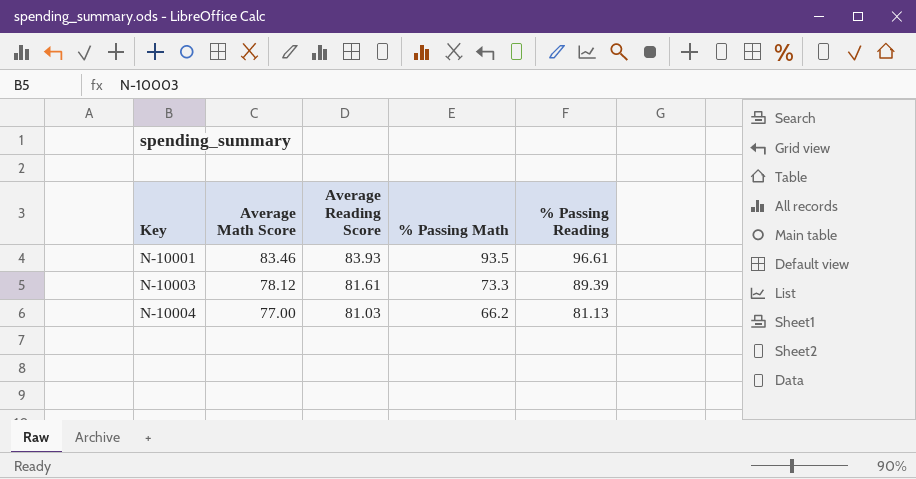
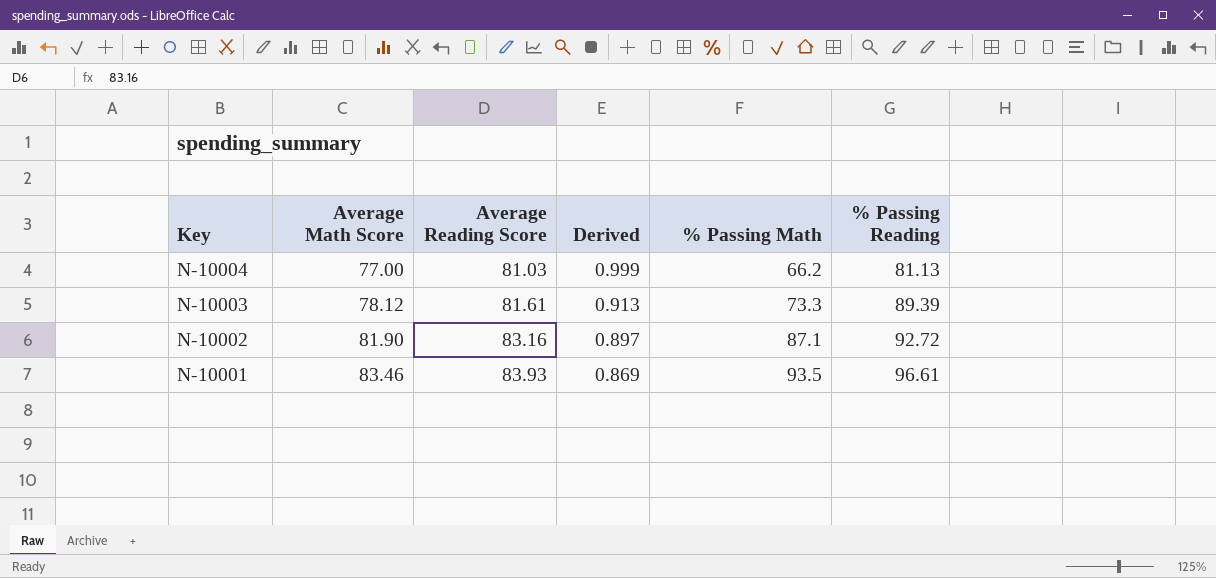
row order: Key ascending -> Key descending
column Derived | formula: none -> [Average Reading Score] / [% Passing Reading]
row N-10002: none -> 81.90 | 83.16 | 0.897 | 87.1 | 92.72

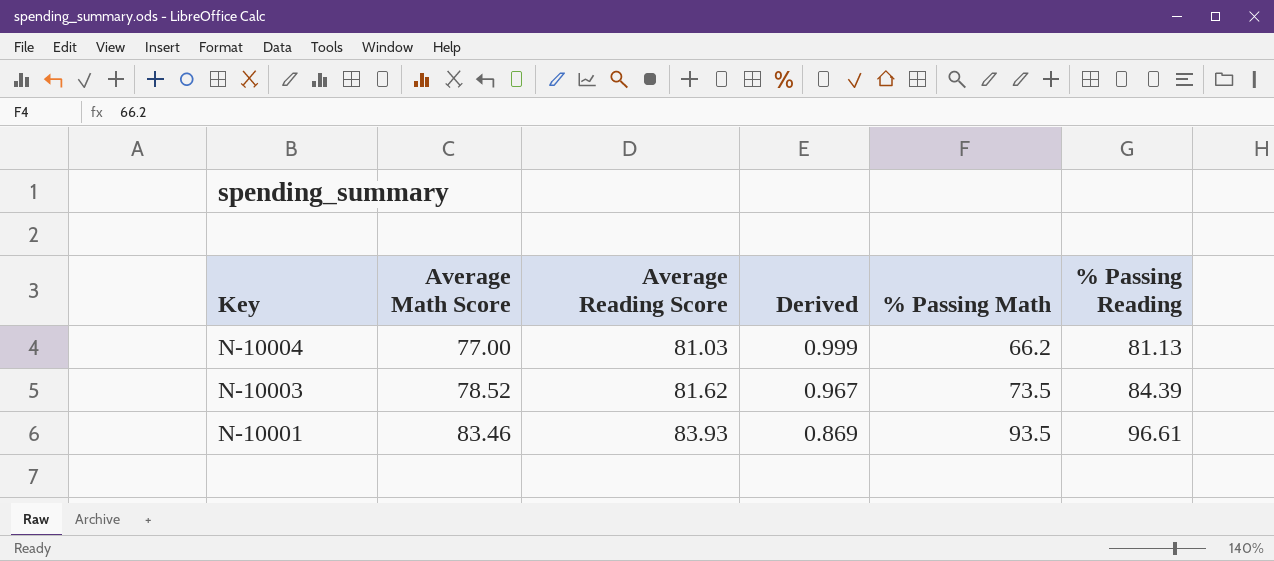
row N-10002: 81.90 | 83.16 | 0.897 | 87.1 | 92.72 -> none
N-10003 | Average Math Score: 78.12 -> 78.52
N-10003 | Average Reading Score: 81.61 -> 81.62
N-10003 | Derived: 0.913 -> 0.967
N-10003 | % Passing Math: 73.3 -> 73.5
N-10003 | % Passing Reading: 89.39 -> 84.39

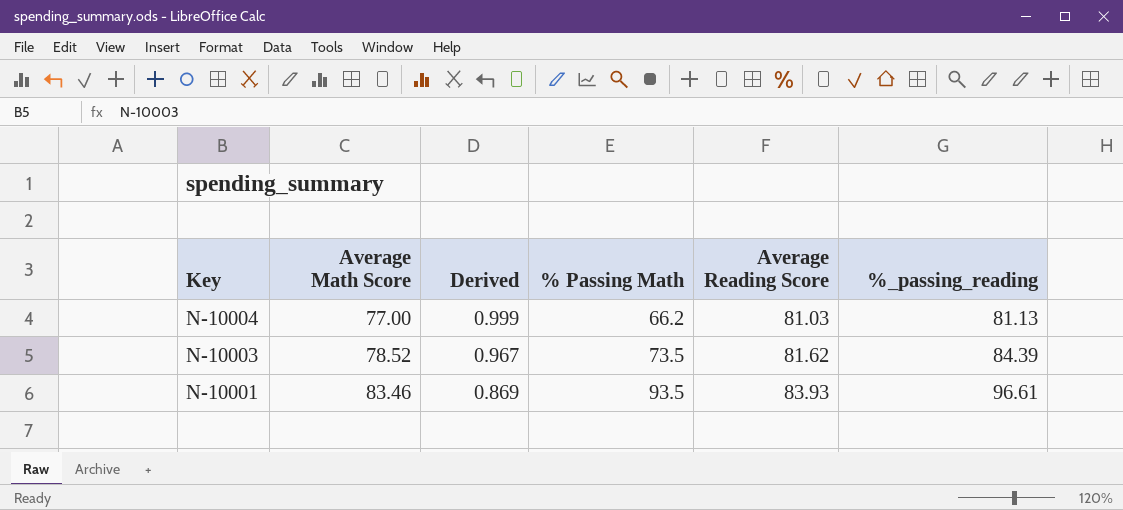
column Average Reading Score | position: 3 -> 5
column name: % Passing Reading -> %_passing_reading

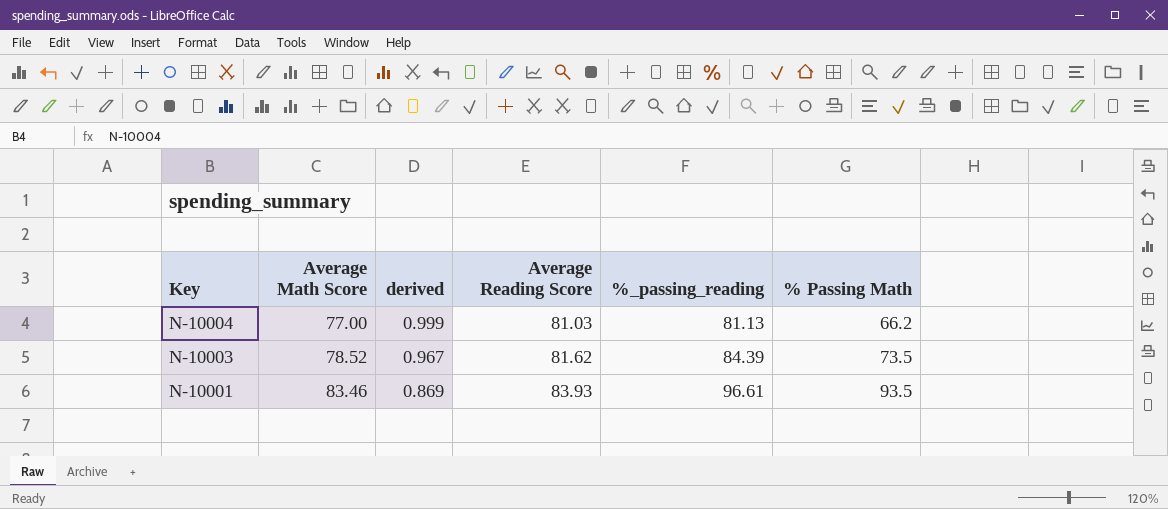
column name: Derived -> derived
column % Passing Math | position: 4 -> 6

